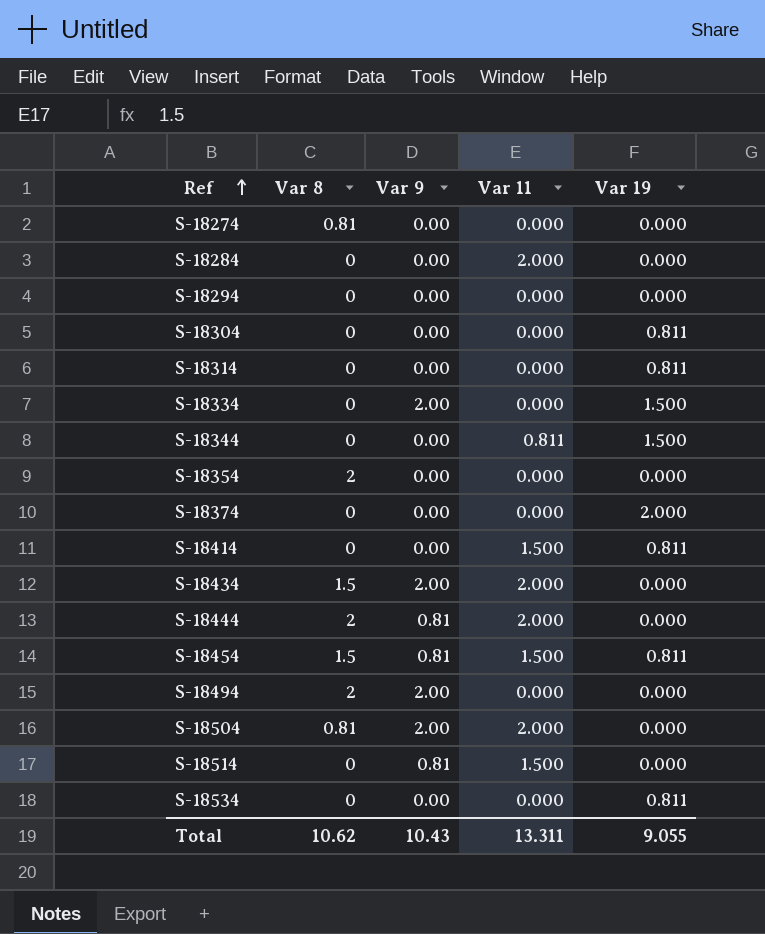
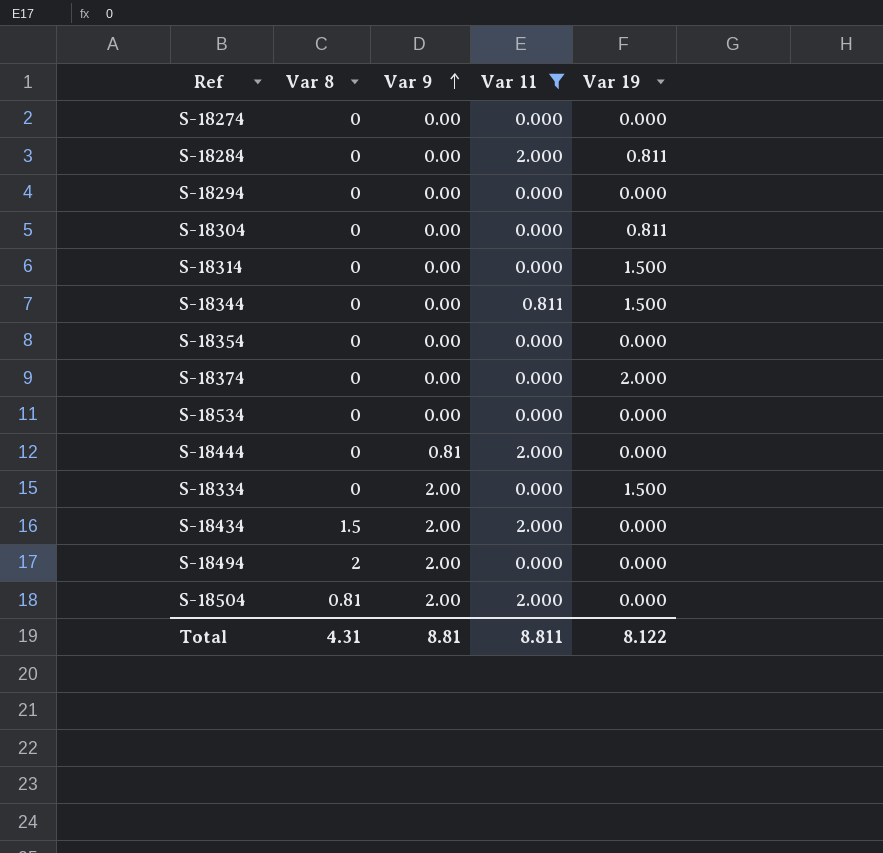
filter: none -> Var 11 != 1.500
row order: Ref ascending -> Var 9 ascending
S-18274 | Var 8: 0.81 -> 0
S-18284 | Var 19: 0.000 -> 0.811
S-18314 | Var 19: 0.811 -> 1.500
S-18354 | Var 8: 2 -> 0
S-18534 | Var 19: 0.811 -> 0.000
S-18444 | Var 8: 2 -> 0
Total | Var 8: 10.62 -> 4.31
Total | Var 9: 10.43 -> 8.81
Total | Var 11: 13.311 -> 8.811
Total | Var 19: 9.055 -> 8.122

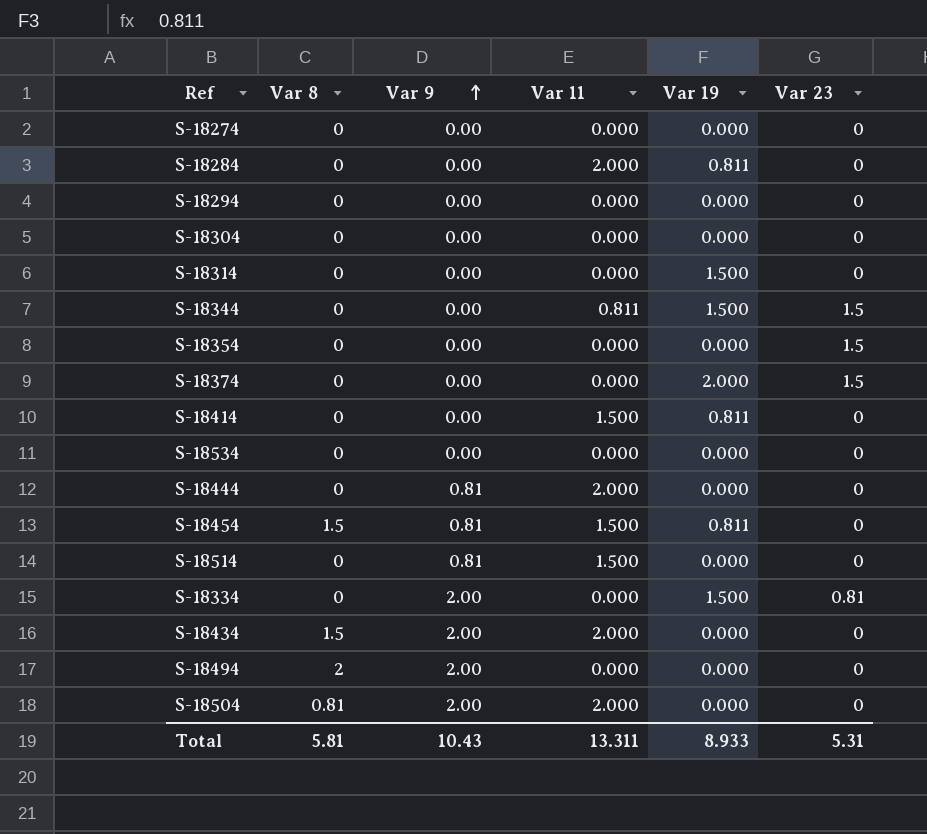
filter: Var 11 != 1.500 -> none
column Var 23 | position: none -> 6
S-18304 | Var 19: 0.811 -> 0.000
Total | Var 8: 4.31 -> 5.81
Total | Var 9: 8.81 -> 10.43
Total | Var 11: 8.811 -> 13.311
Total | Var 19: 8.122 -> 8.933

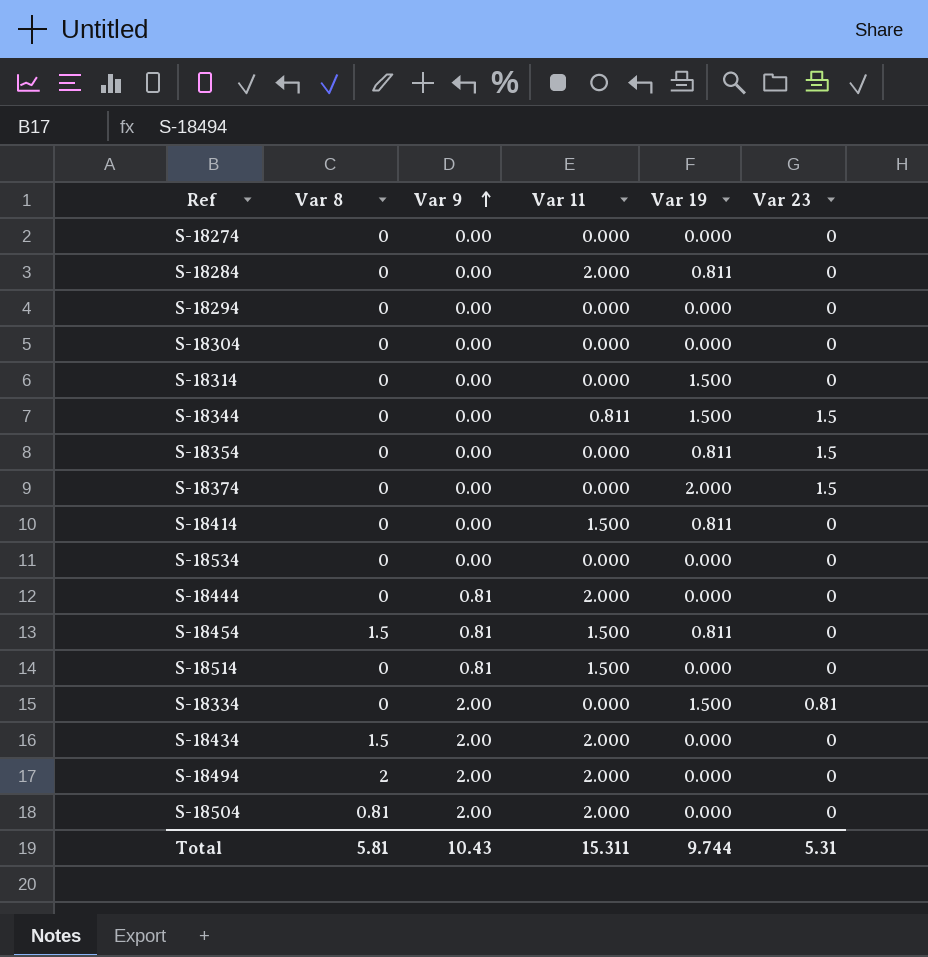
S-18354 | Var 19: 0.000 -> 0.811
S-18494 | Var 11: 0.000 -> 2.000
Total | Var 11: 13.311 -> 15.311
Total | Var 19: 8.933 -> 9.744

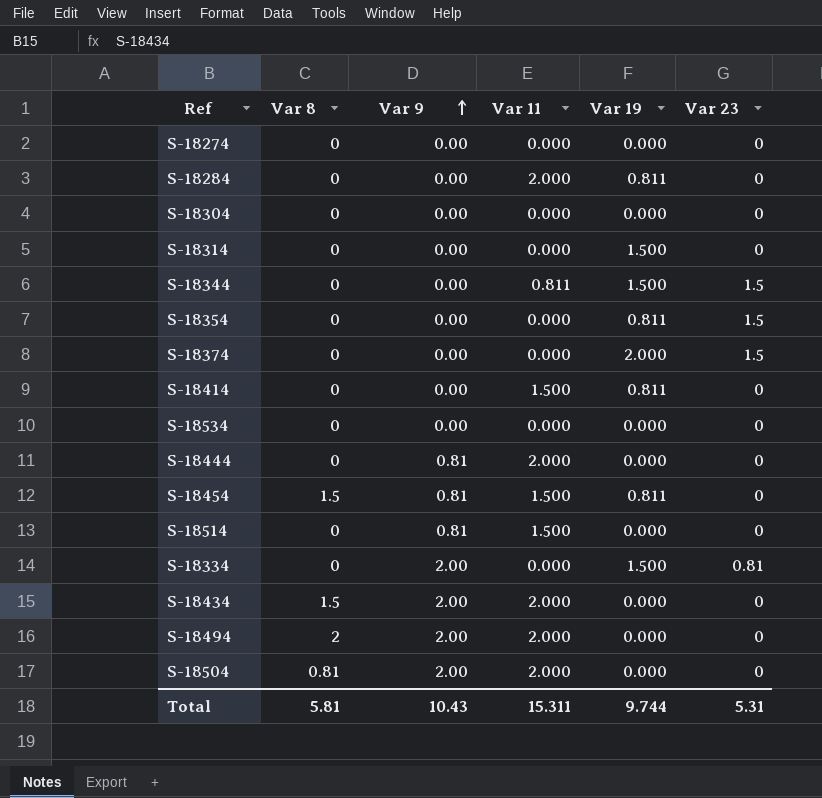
row S-18294: 0 | 0.00 | 0.000 | 0.000 | 0 -> none

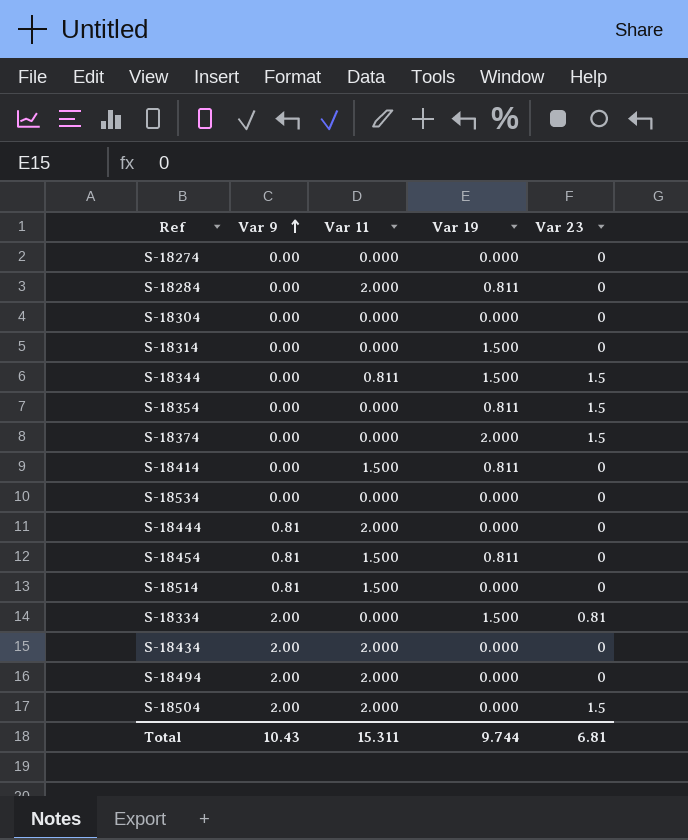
column Var 8 | position: 2 -> none
S-18504 | Var 23: 0 -> 1.5
Total | Var 23: 5.31 -> 6.81

